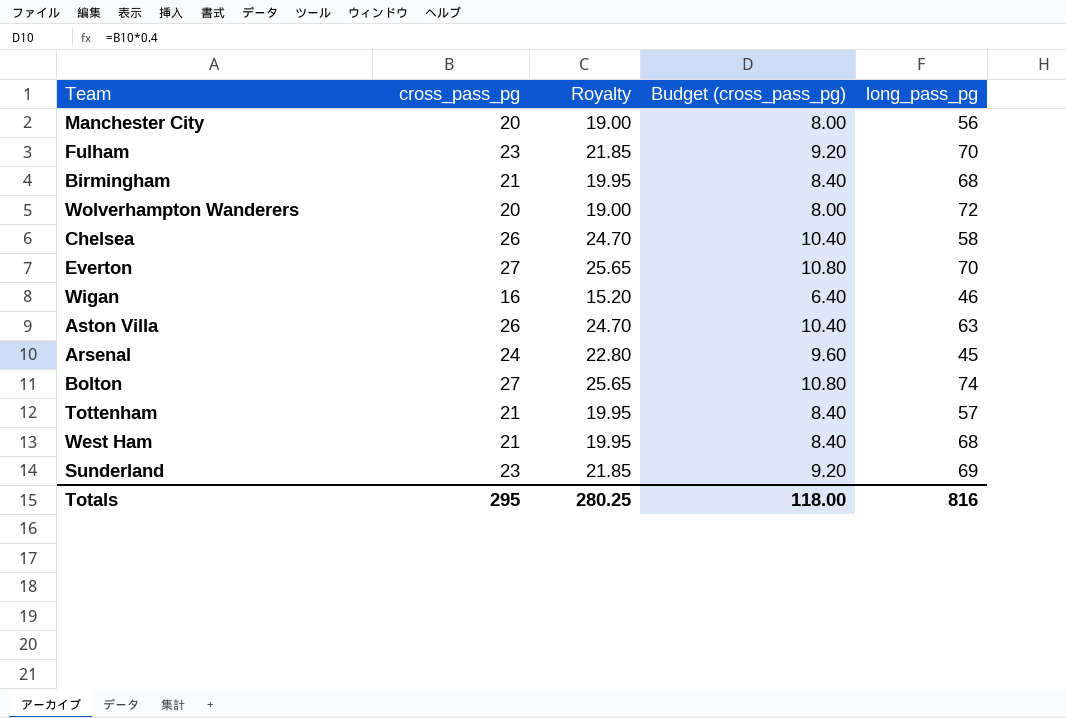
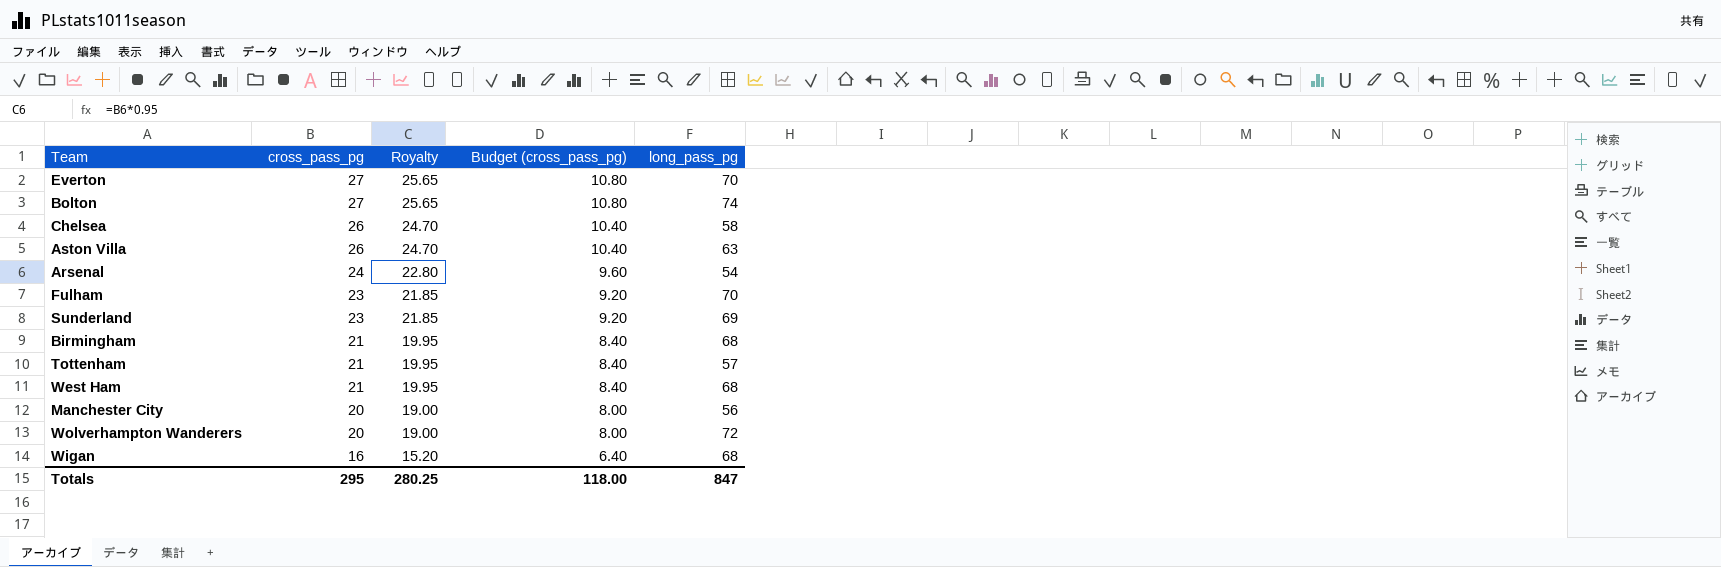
row order: none -> cross_pass_pg descending
Arsenal | long_pass_pg: 45 -> 54
Wigan | long_pass_pg: 46 -> 68
Totals | long_pass_pg: 816 -> 847

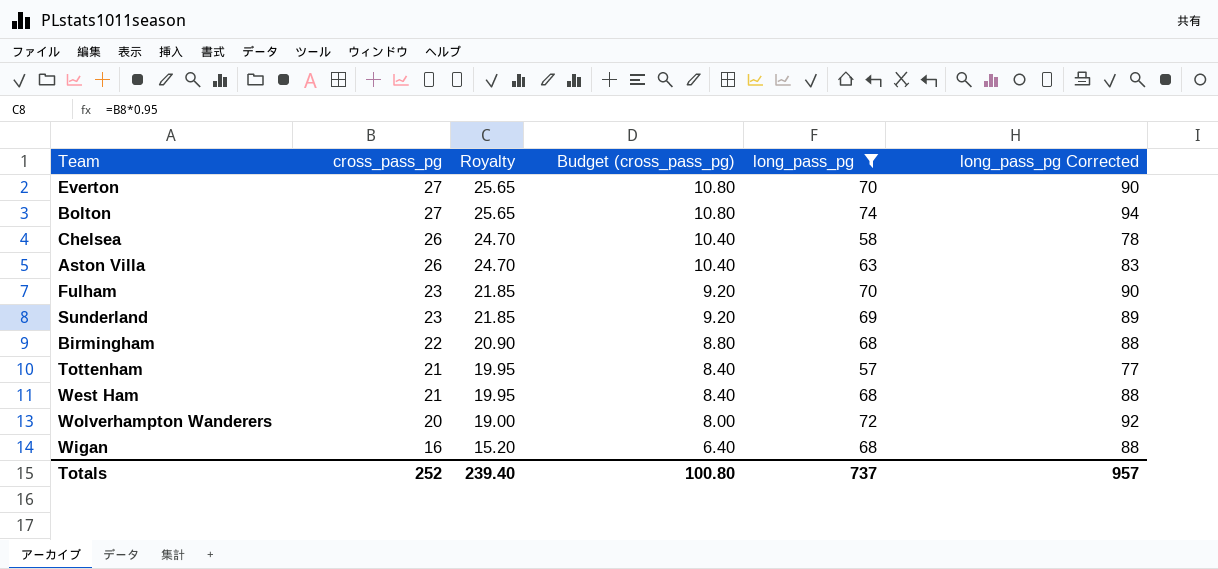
filter: none -> long_pass_pg >= 57
column long_pass_pg Corrected | formula: none -> [long_pass_pg] + 20
Birmingham | cross_pass_pg: 21 -> 22
Birmingham | Royalty: 19.95 -> 20.90
Birmingham | Budget (cross_pass_pg): 8.40 -> 8.80
Totals | cross_pass_pg: 295 -> 252
Totals | Royalty: 280.25 -> 239.40
Totals | Budget (cross_pass_pg): 118.00 -> 100.80
Totals | long_pass_pg: 847 -> 737

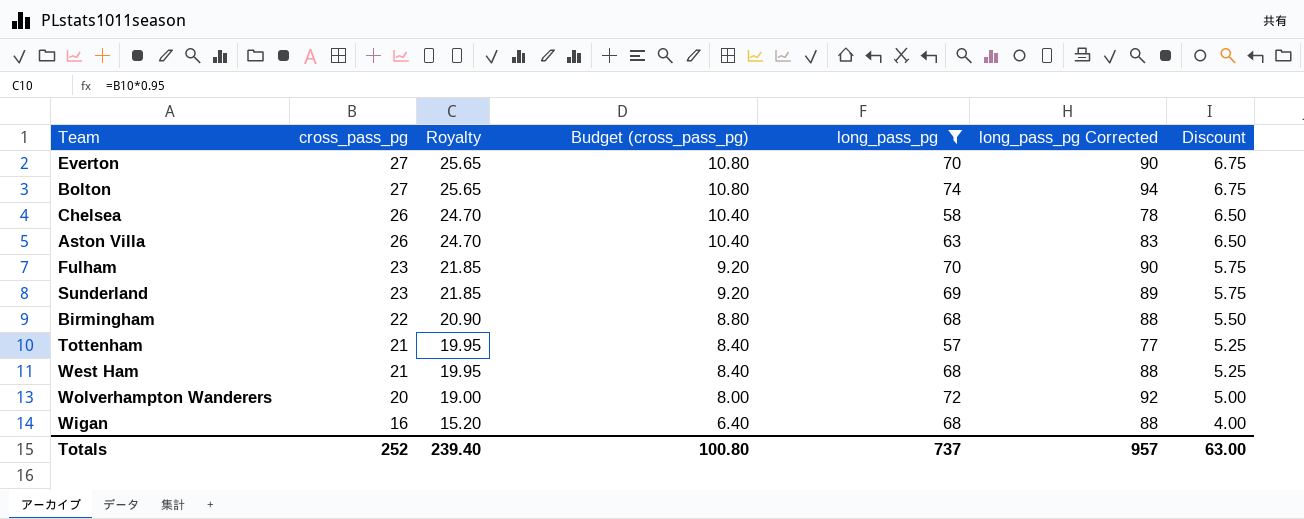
column Discount | formula: none -> [cross_pass_pg] * 0.25

